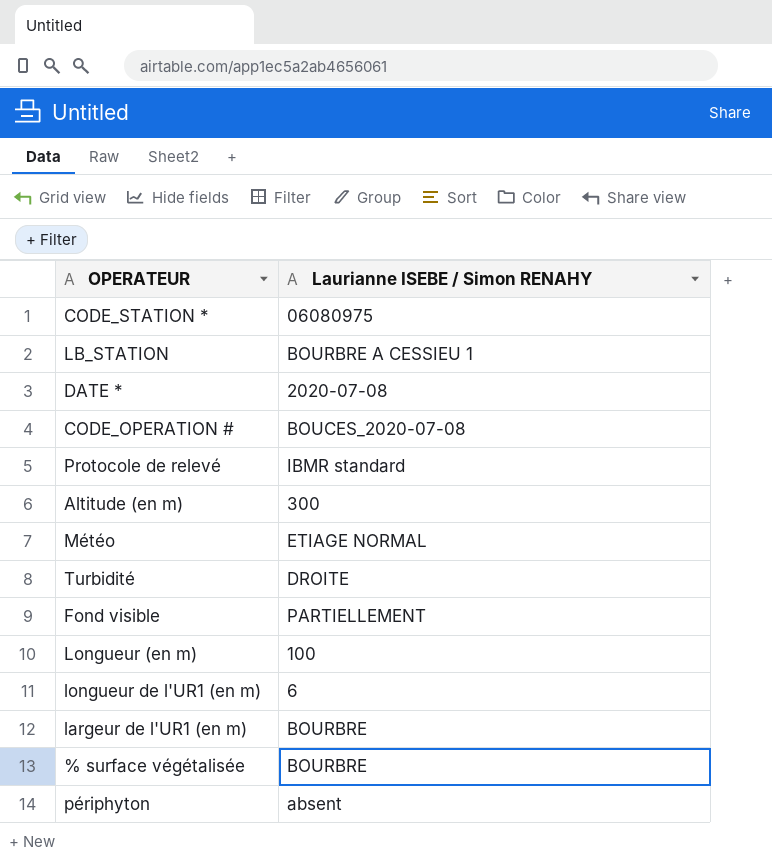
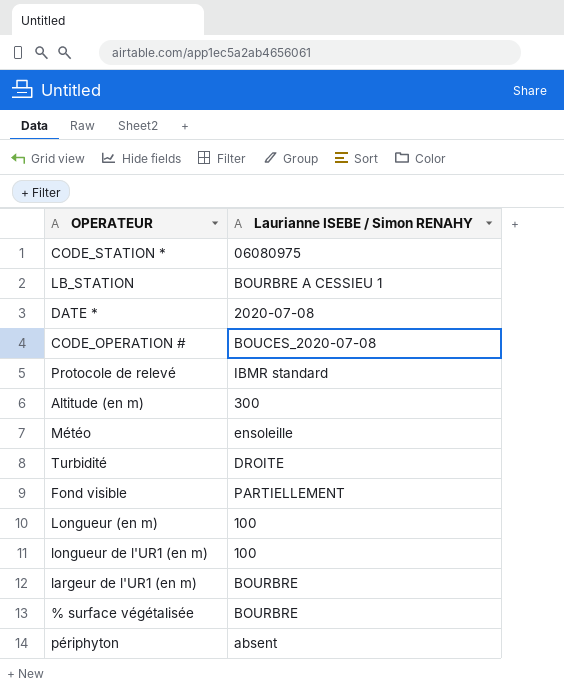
Météo | Laurianne ISEBE / Simon RENAHY: ETIAGE NORMAL -> ensoleille
longueur de l'UR1 (en m) | Laurianne ISEBE / Simon RENAHY: 6 -> 100

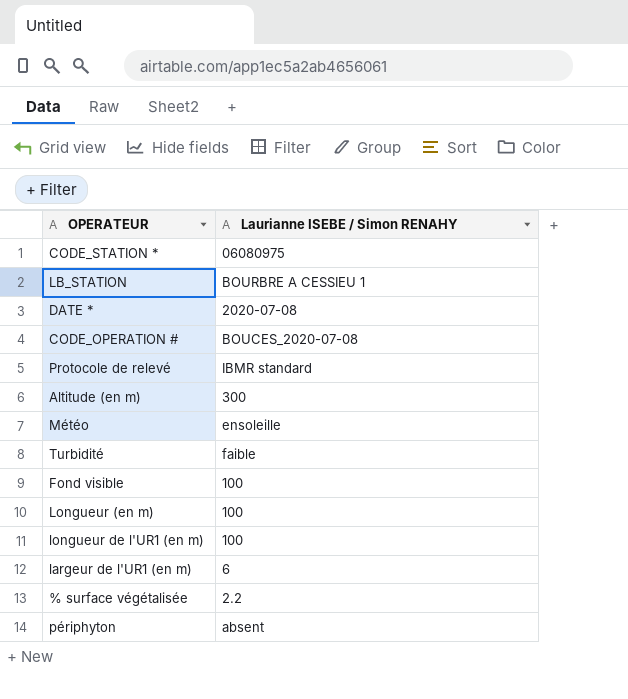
Turbidité | Laurianne ISEBE / Simon RENAHY: DROITE -> faible
Fond visible | Laurianne ISEBE / Simon RENAHY: PARTIELLEMENT -> 100
largeur de l'UR1 (en m) | Laurianne ISEBE / Simon RENAHY: BOURBRE -> 6
% surface végétalisée | Laurianne ISEBE / Simon RENAHY: BOURBRE -> 2.2

